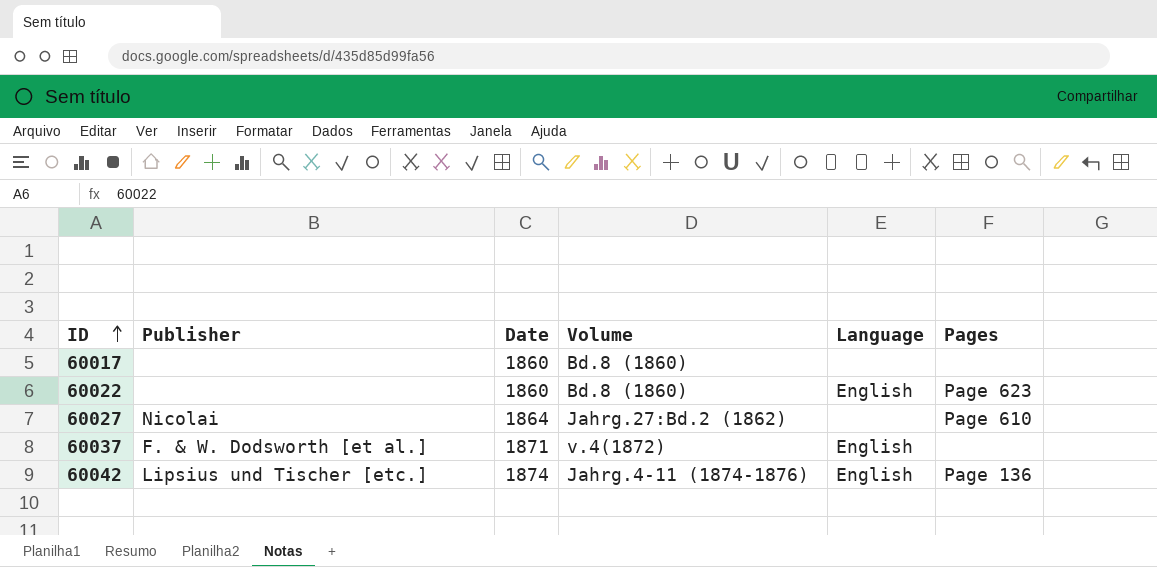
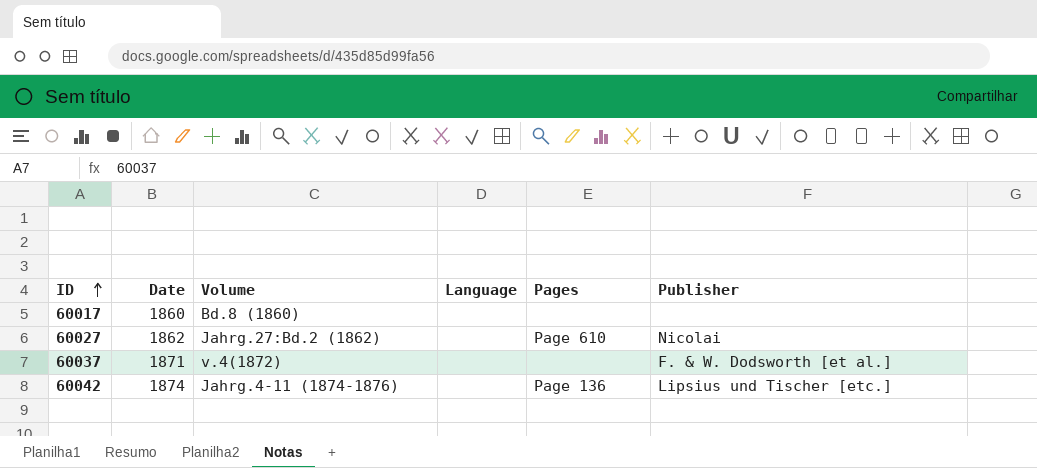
column Publisher | position: 2 -> 6
row 60022: none | 1860 | Bd.8 (1860) | English | Page 623 -> none
60027 | Date: 1864 -> 1862
60037 | Language: English -> none
60042 | Language: English -> none

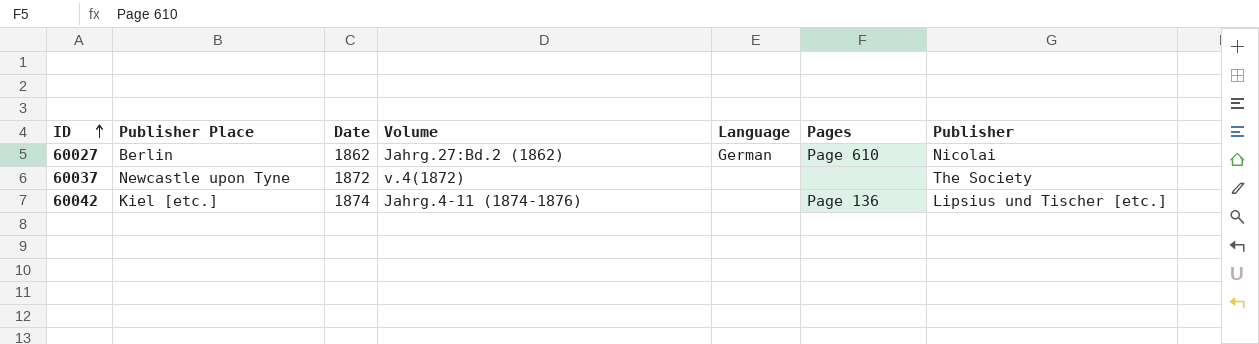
column Publisher Place | position: none -> 2
row 60017: 1860 | Bd.8 (1860) | none | none | none -> none
60027 | Language: none -> German
60037 | Date: 1871 -> 1872
60037 | Publisher: F. & W. Dodsworth [et al.] -> The Society

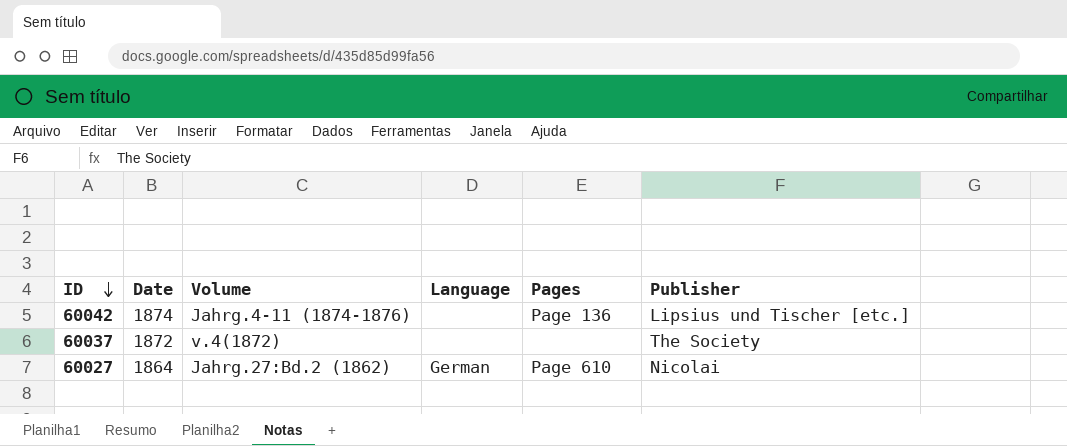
row order: ID ascending -> ID descending
column Publisher Place | position: 2 -> none
60027 | Date: 1862 -> 1864

